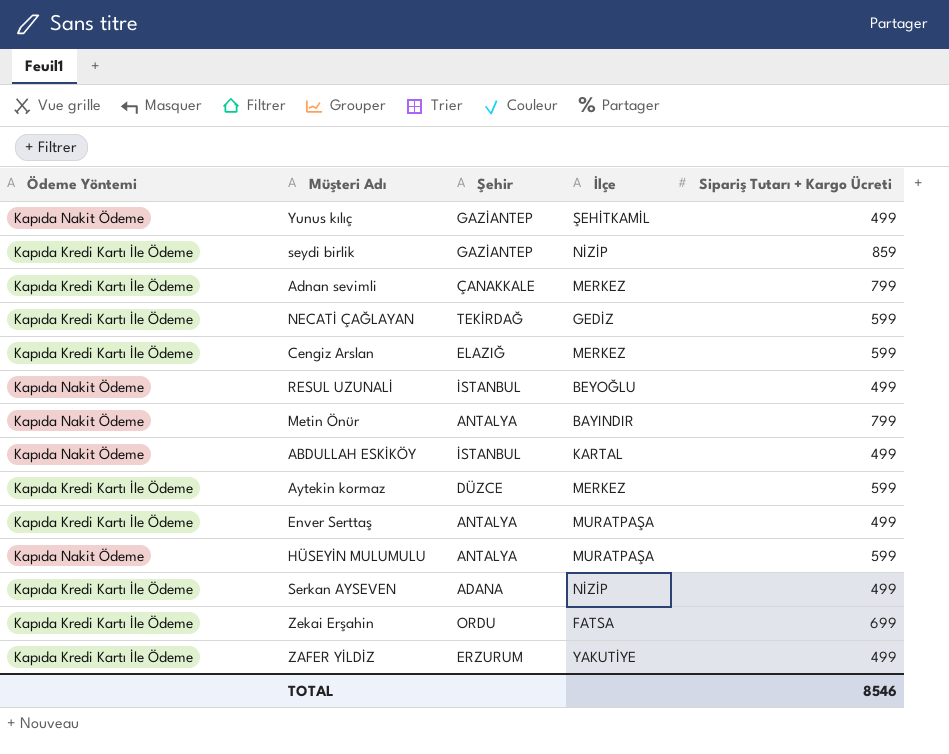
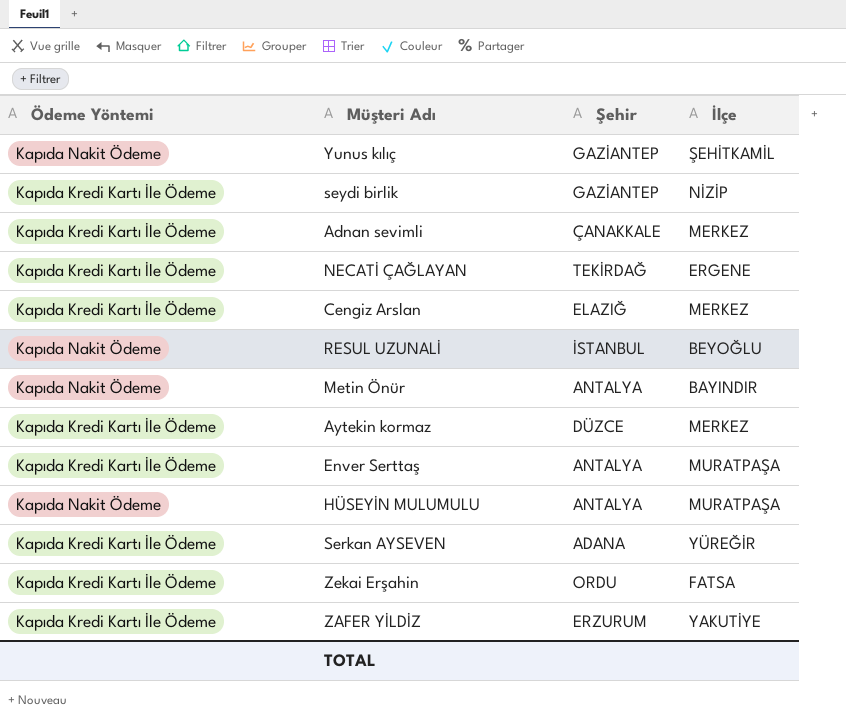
column Sipariş Tutarı + Kargo Ücreti | position: 5 -> none
row ABDULLAH ESKİKÖY: Kapıda Nakit Ödeme | İSTANBUL | KARTAL | 499 -> none
NECATİ ÇAĞLAYAN | İlçe: GEDİZ -> ERGENE
Serkan AYSEVEN | İlçe: NİZİP -> YÜREĞİR

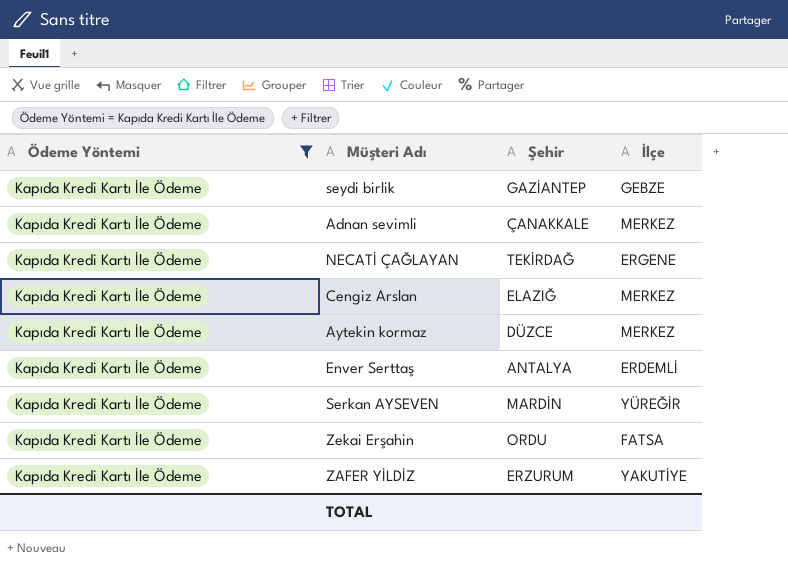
filter: none -> Ödeme Yöntemi = Kapıda Kredi Kartı İle Ödeme
seydi birlik | İlçe: NİZİP -> GEBZE
Enver Serttaş | İlçe: MURATPAŞA -> ERDEMLİ
Serkan AYSEVEN | Şehir: ADANA -> MARDİN

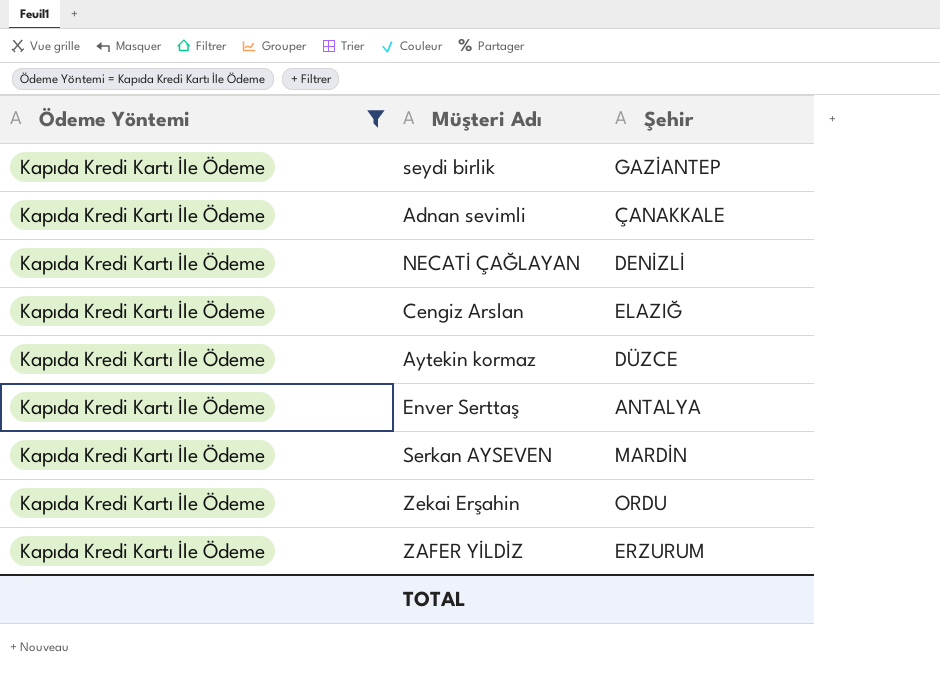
column İlçe | position: 4 -> none
NECATİ ÇAĞLAYAN | Şehir: TEKİRDAĞ -> DENİZLİ

